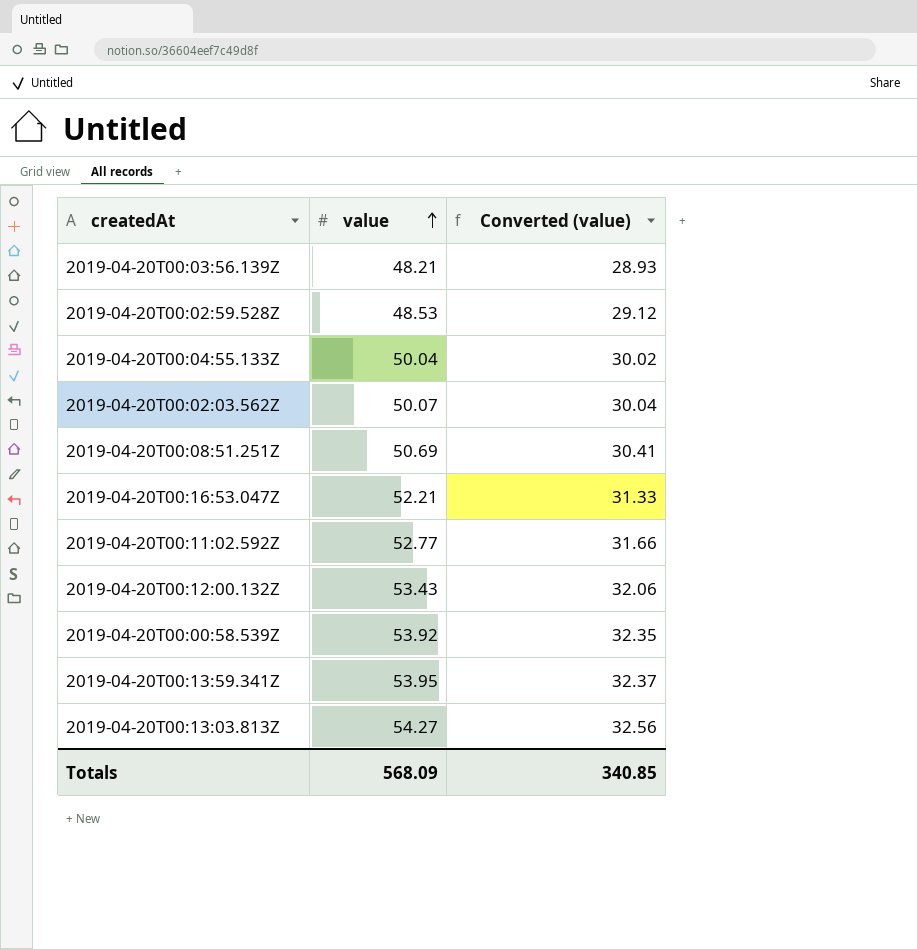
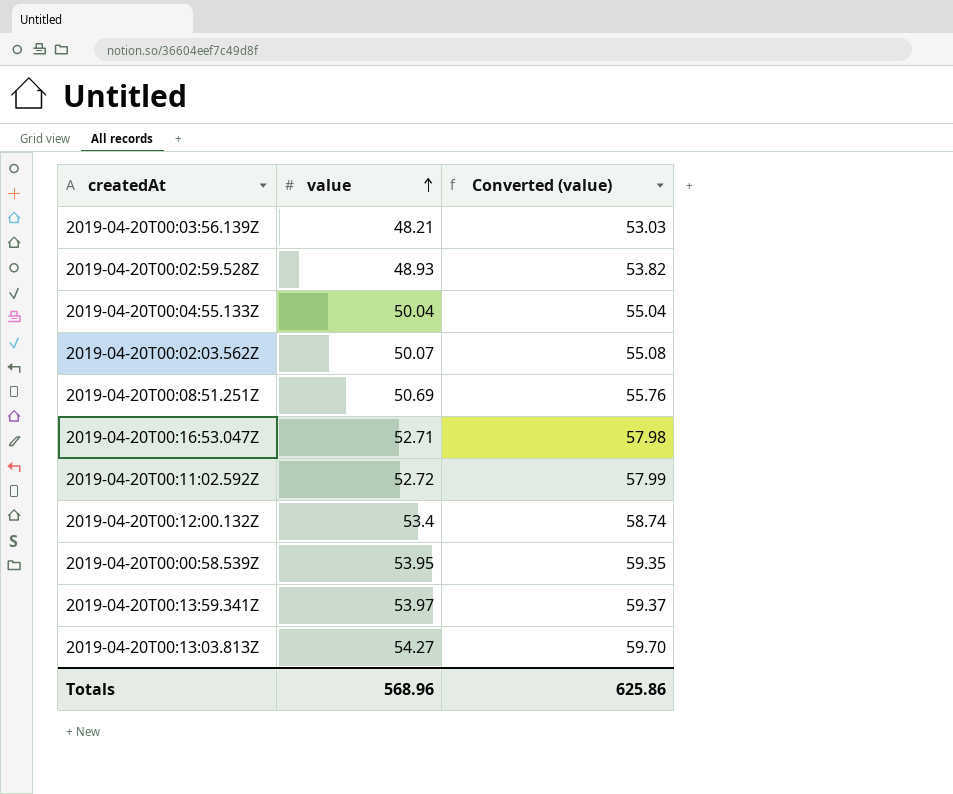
column Converted (value) | formula: [value] * 0.6 -> [value] * 1.1
2019-04-20T00:02:59.528Z | value: 48.53 -> 48.93
2019-04-20T00:16:53.047Z | value: 52.21 -> 52.71
2019-04-20T00:11:02.592Z | value: 52.77 -> 52.72
2019-04-20T00:12:00.132Z | value: 53.43 -> 53.4
2019-04-20T00:00:58.539Z | value: 53.92 -> 53.95
2019-04-20T00:13:59.341Z | value: 53.95 -> 53.97
Totals | value: 568.09 -> 568.96
Totals | Converted (value): 340.85 -> 625.86

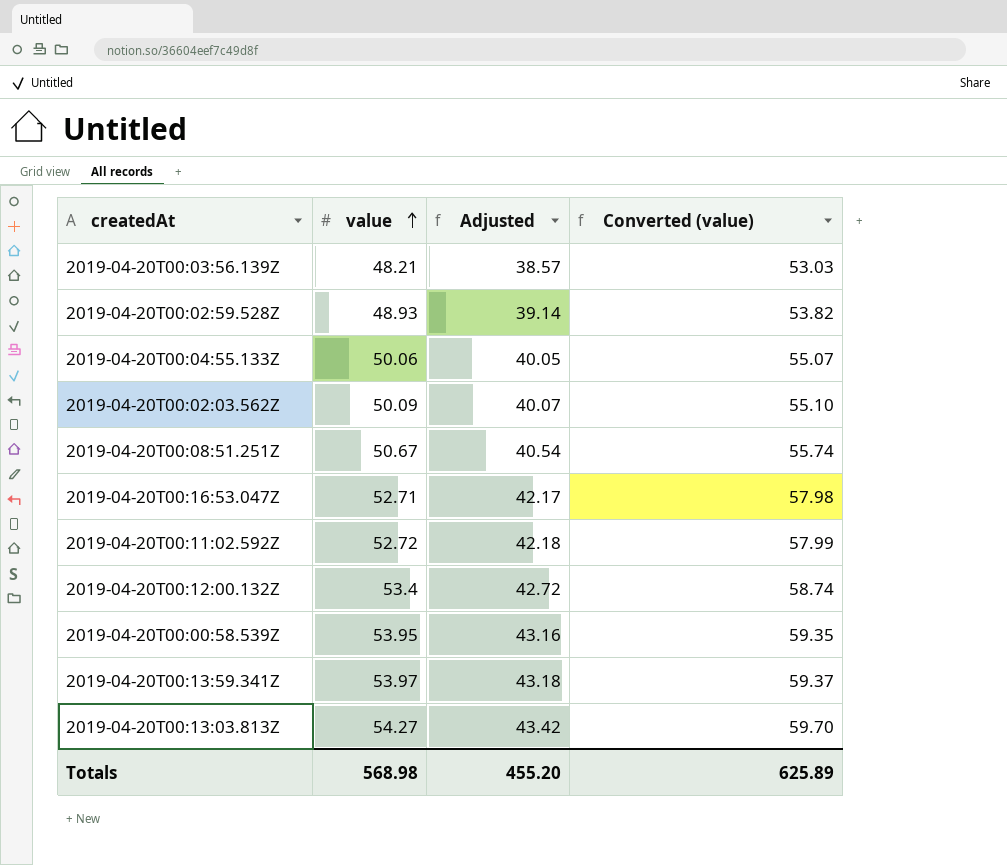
column Adjusted | formula: none -> [value] * 0.8
2019-04-20T00:04:55.133Z | value: 50.04 -> 50.06
2019-04-20T00:04:55.133Z | Converted (value): 55.04 -> 55.07
2019-04-20T00:02:03.562Z | value: 50.07 -> 50.09
2019-04-20T00:02:03.562Z | Converted (value): 55.08 -> 55.10
2019-04-20T00:08:51.251Z | value: 50.69 -> 50.67
2019-04-20T00:08:51.251Z | Converted (value): 55.76 -> 55.74
Totals | value: 568.96 -> 568.98
Totals | Converted (value): 625.86 -> 625.89

